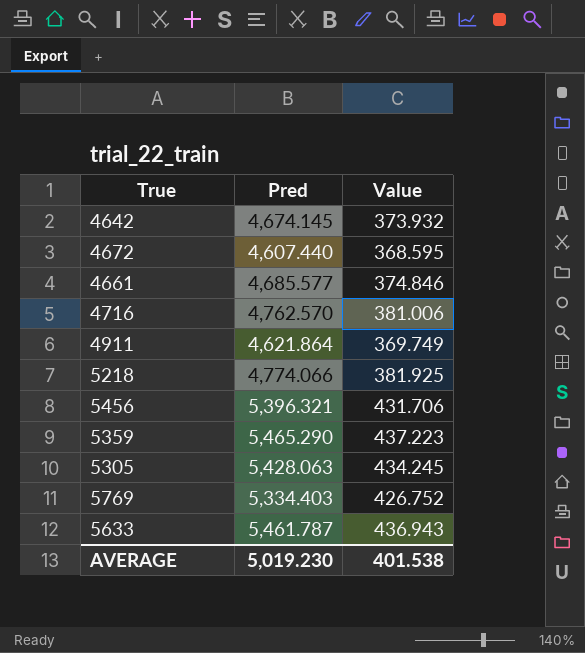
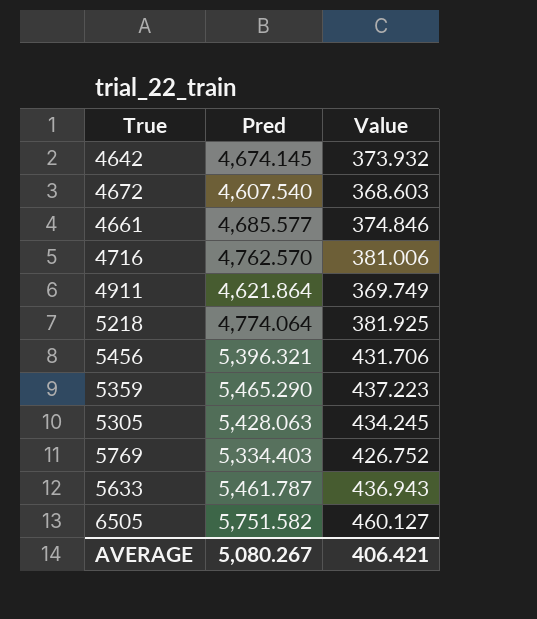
4672 | Pred: 4,607.440 -> 4,607.540
4672 | Value: 368.595 -> 368.603
5218 | Pred: 4,774.066 -> 4,774.064
row 6505: none -> 5,751.582 | 460.127
AVERAGE | Pred: 5,019.230 -> 5,080.267
AVERAGE | Value: 401.538 -> 406.421

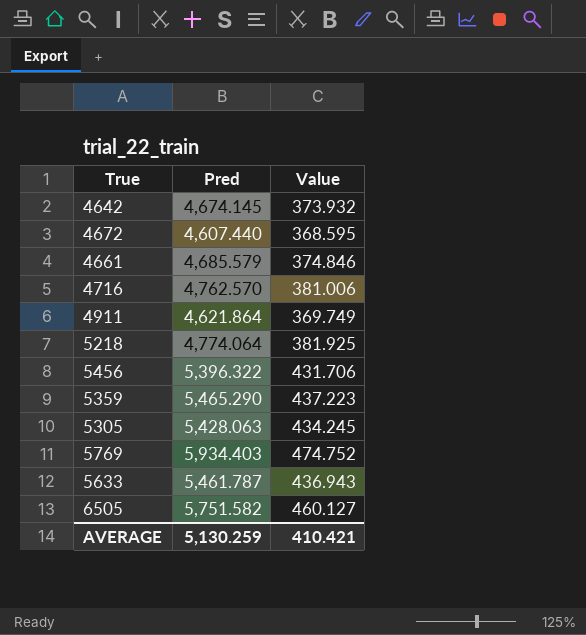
4672 | Pred: 4,607.540 -> 4,607.440
4672 | Value: 368.603 -> 368.595
4661 | Pred: 4,685.577 -> 4,685.579
5456 | Pred: 5,396.321 -> 5,396.322
5769 | Pred: 5,334.403 -> 5,934.403
5769 | Value: 426.752 -> 474.752
AVERAGE | Pred: 5,080.267 -> 5,130.259
AVERAGE | Value: 406.421 -> 410.421

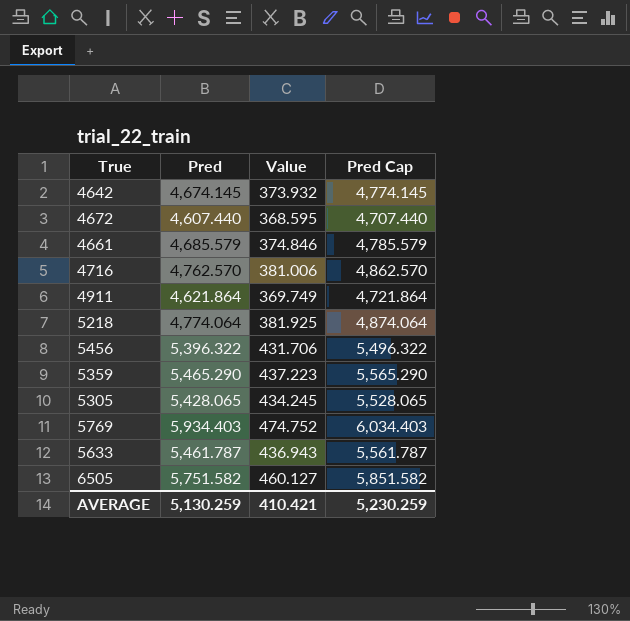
column Pred Cap | formula: none -> [Pred] + 100
5305 | Pred: 5,428.063 -> 5,428.065

